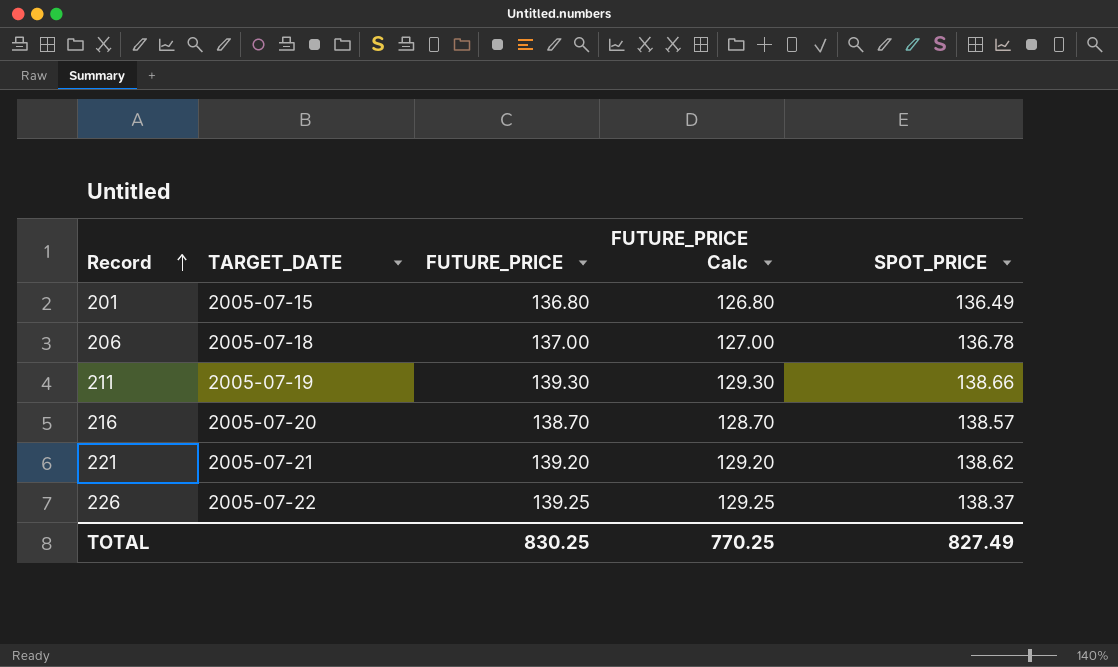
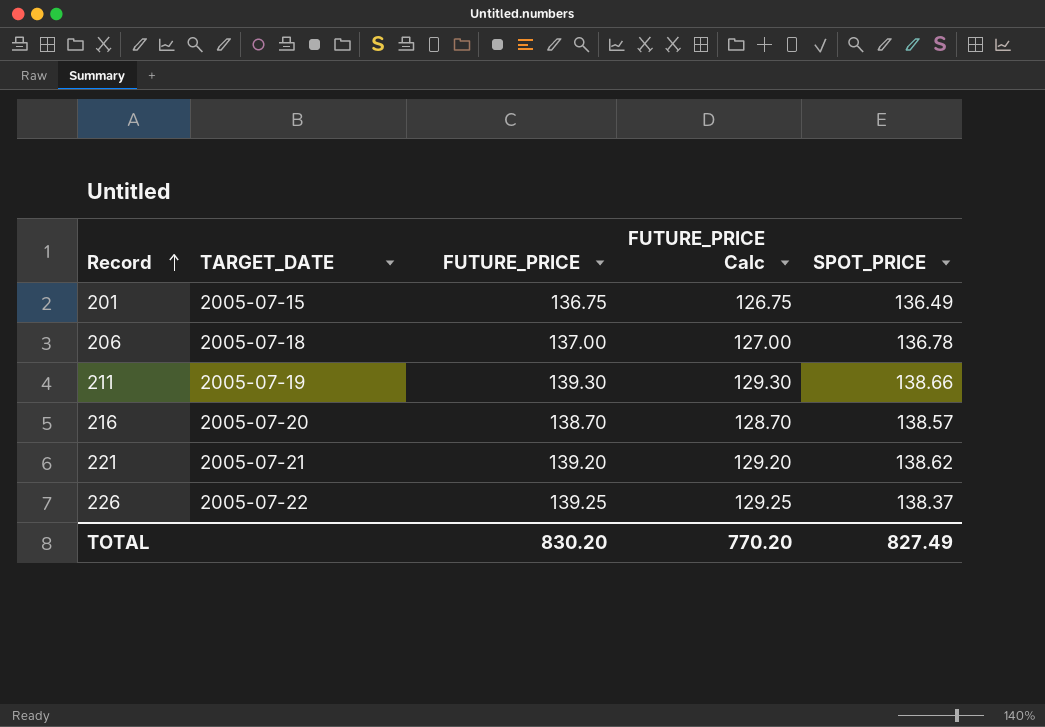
201 | FUTURE_PRICE: 136.80 -> 136.75
201 | FUTURE_PRICE Calc: 126.80 -> 126.75
TOTAL | FUTURE_PRICE: 830.25 -> 830.20
TOTAL | FUTURE_PRICE Calc: 770.25 -> 770.20

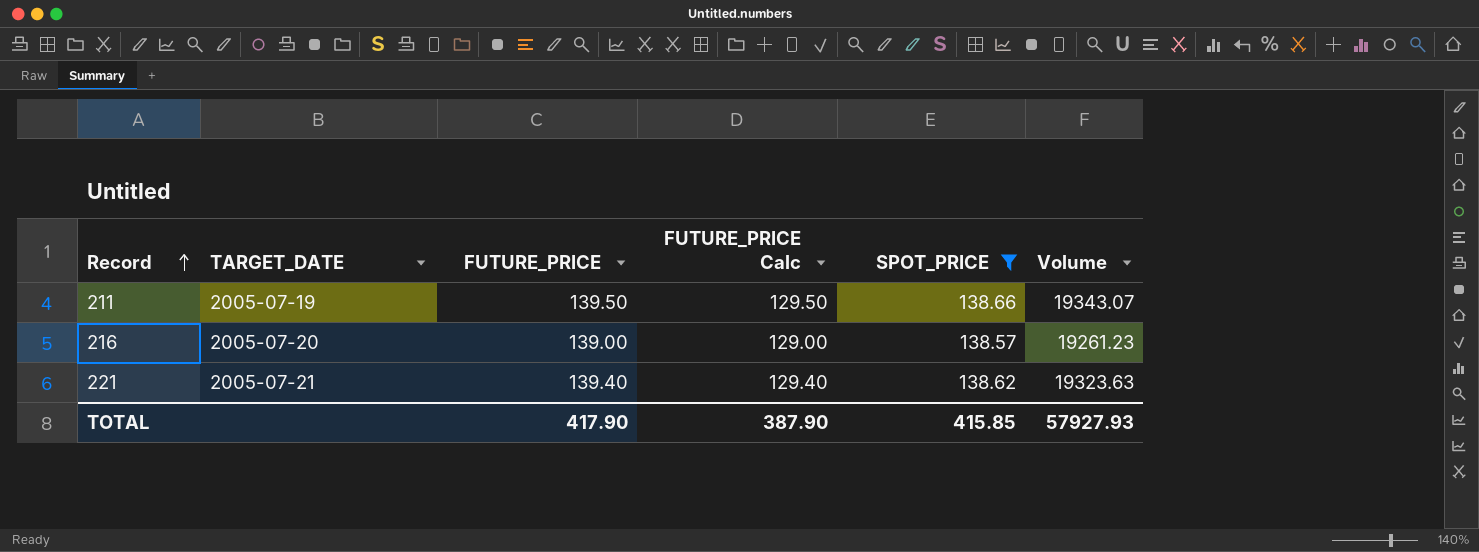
filter: none -> SPOT_PRICE >= 138.57
column Volume | formula: none -> [FUTURE_PRICE] * [SPOT_PRICE]
211 | FUTURE_PRICE: 139.30 -> 139.50
211 | FUTURE_PRICE Calc: 129.30 -> 129.50
216 | FUTURE_PRICE: 138.70 -> 139.00
216 | FUTURE_PRICE Calc: 128.70 -> 129.00
221 | FUTURE_PRICE: 139.20 -> 139.40
221 | FUTURE_PRICE Calc: 129.20 -> 129.40
TOTAL | FUTURE_PRICE: 830.20 -> 417.90
TOTAL | FUTURE_PRICE Calc: 770.20 -> 387.90
TOTAL | SPOT_PRICE: 827.49 -> 415.85

